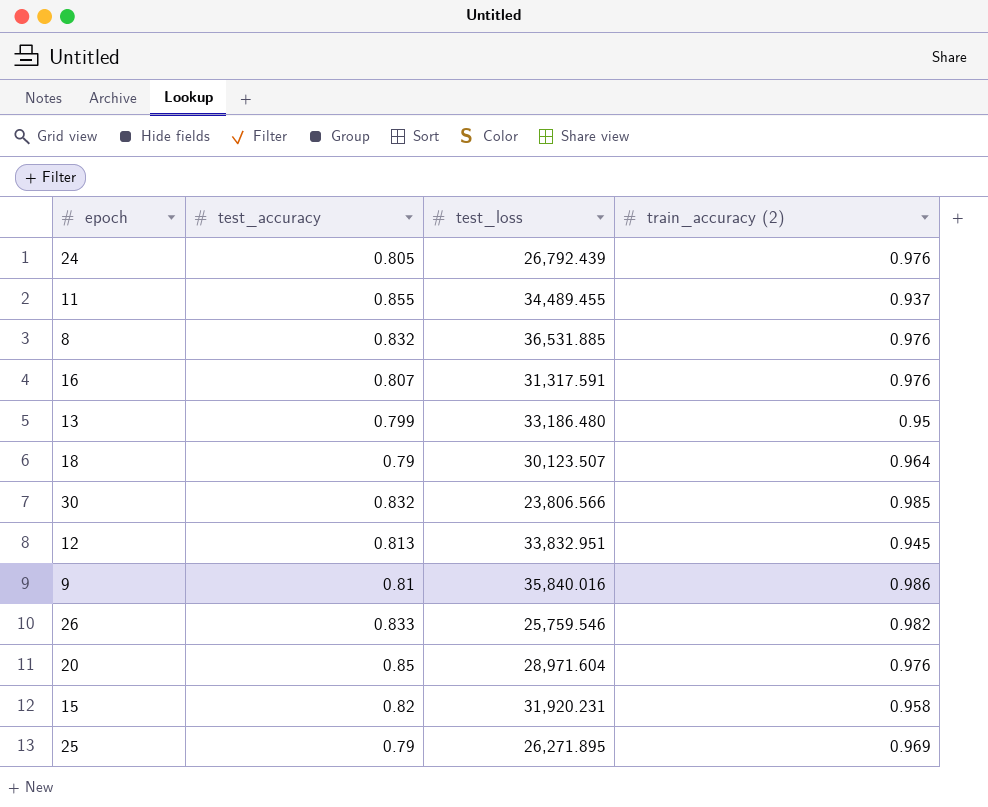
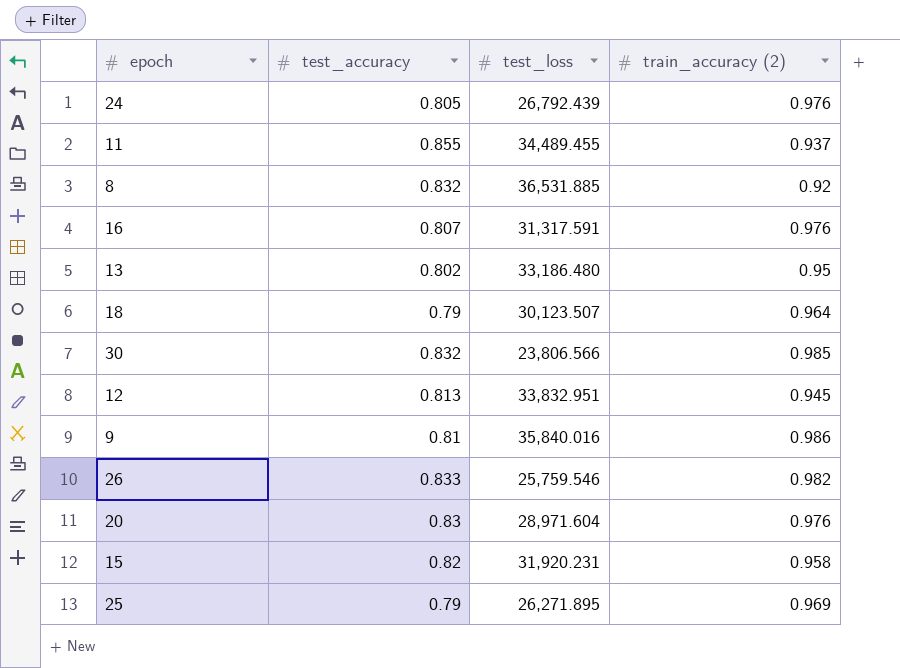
8 | train_accuracy (2): 0.976 -> 0.92
13 | test_accuracy: 0.799 -> 0.802
20 | test_accuracy: 0.85 -> 0.83

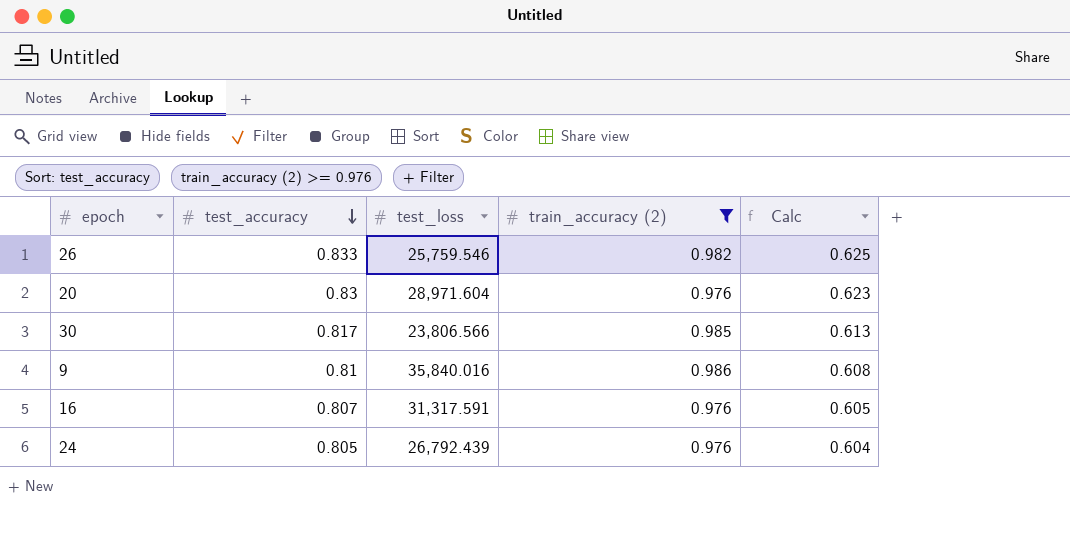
filter: none -> train_accuracy (2) >= 0.976
row order: none -> test_accuracy descending
column Calc | formula: none -> [test_accuracy] * 0.75
30 | test_accuracy: 0.832 -> 0.817

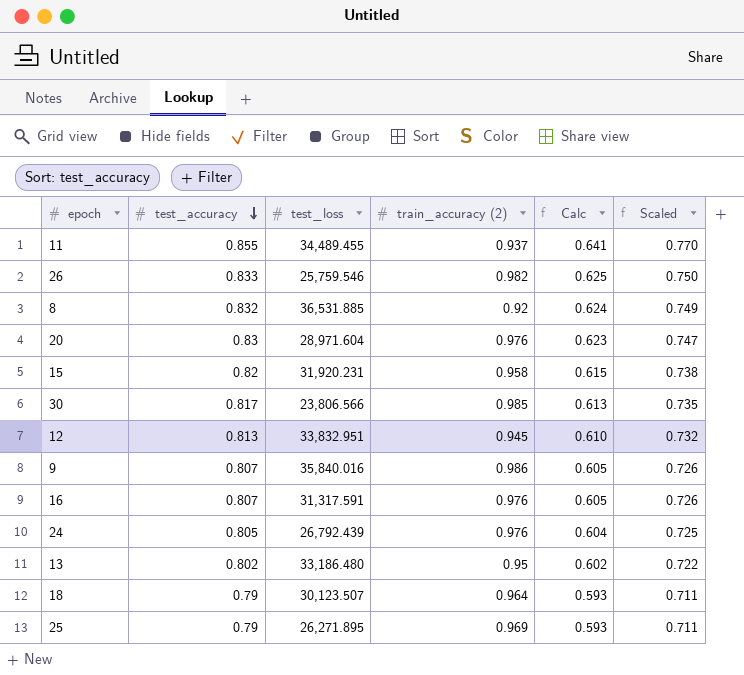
filter: train_accuracy (2) >= 0.976 -> none
column Scaled | formula: none -> [test_accuracy] * 0.9
9 | test_accuracy: 0.81 -> 0.807
9 | Calc: 0.608 -> 0.605

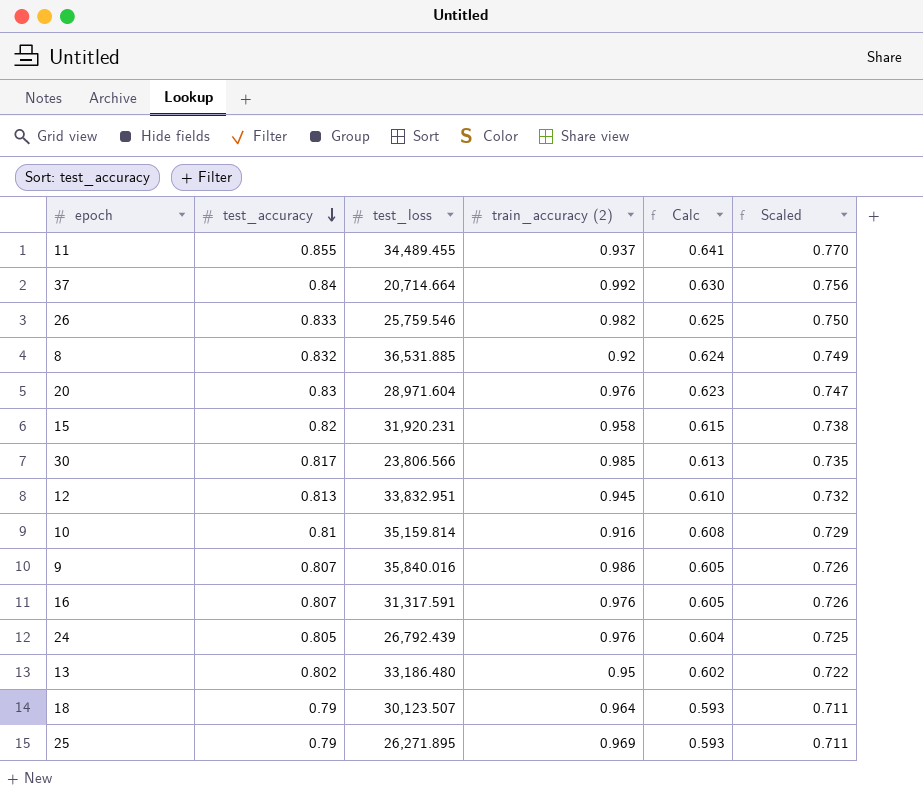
row 37: none -> 0.84 | 20,714.664 | 0.992 | 0.630 | 0.756
row 10: none -> 0.81 | 35,159.814 | 0.916 | 0.608 | 0.729

